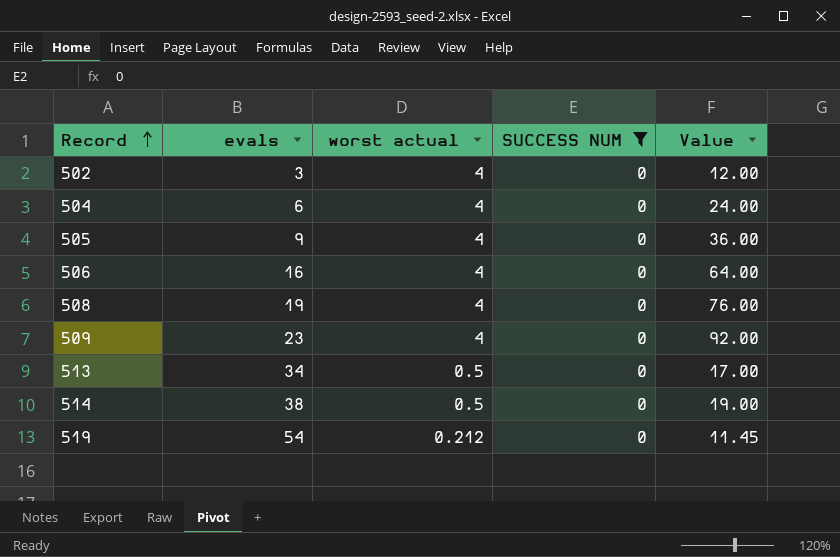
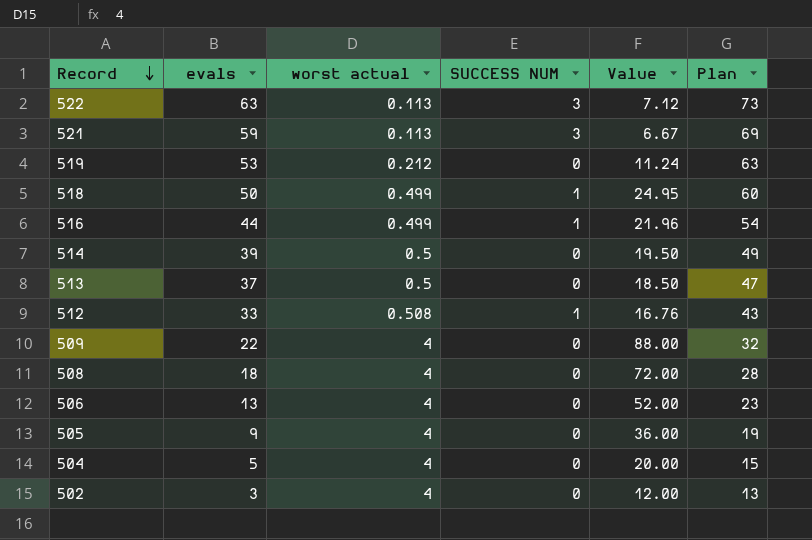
filter: SUCCESS NUM = 0 -> none
row order: Record ascending -> Record descending
column Plan | formula: none -> [evals] + 10
519 | evals: 54 -> 53
519 | Value: 11.45 -> 11.24
514 | evals: 38 -> 39
514 | Value: 19.00 -> 19.50
513 | evals: 34 -> 37
513 | Value: 17.00 -> 18.50
509 | evals: 23 -> 22
509 | Value: 92.00 -> 88.00
508 | evals: 19 -> 18
508 | Value: 76.00 -> 72.00
506 | evals: 16 -> 13
506 | Value: 64.00 -> 52.00
504 | evals: 6 -> 5
504 | Value: 24.00 -> 20.00

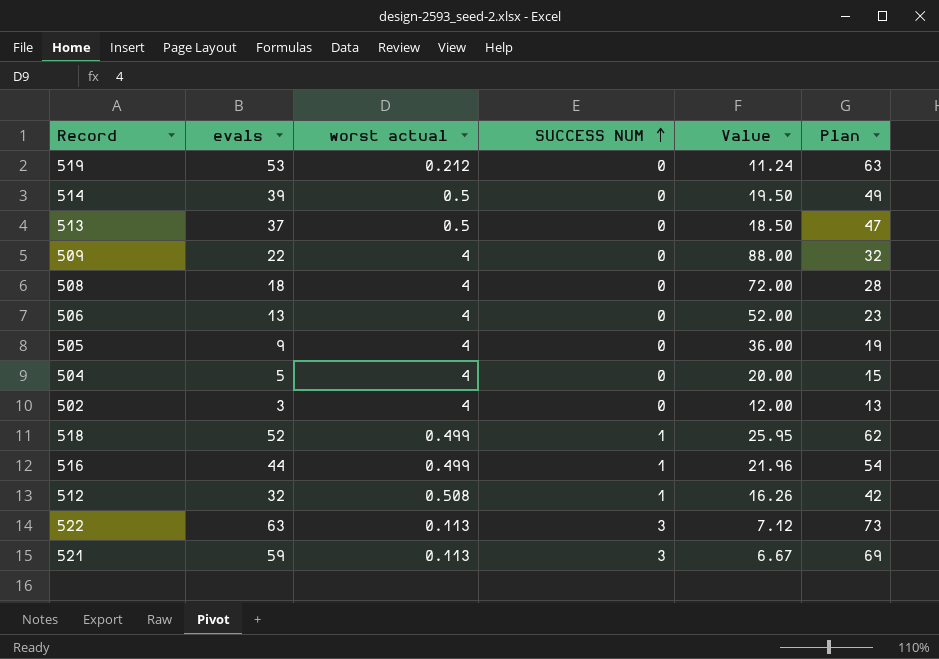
row order: Record descending -> SUCCESS NUM ascending
518 | evals: 50 -> 52
518 | Value: 24.95 -> 25.95
518 | Plan: 60 -> 62
512 | evals: 33 -> 32
512 | Value: 16.76 -> 16.26
512 | Plan: 43 -> 42

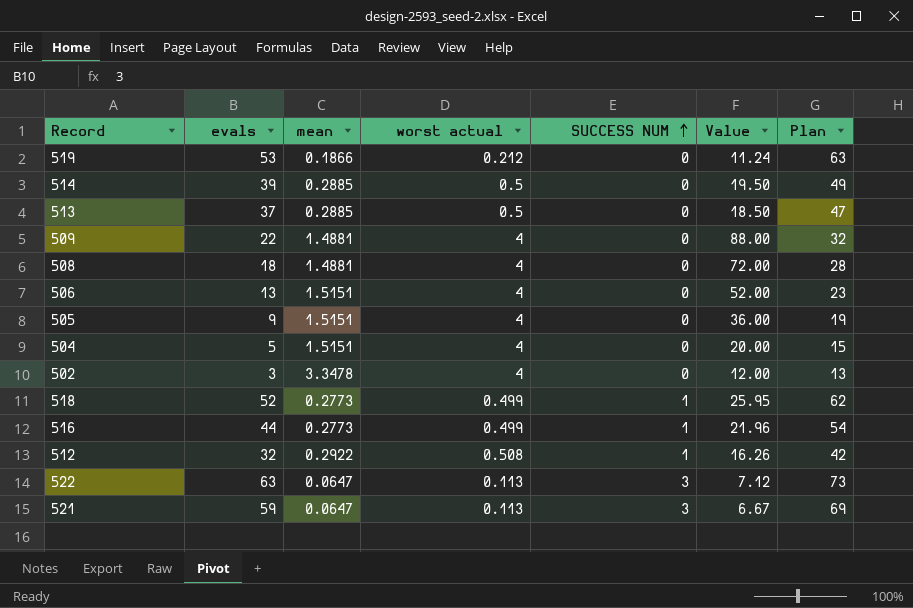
column mean | position: none -> 3

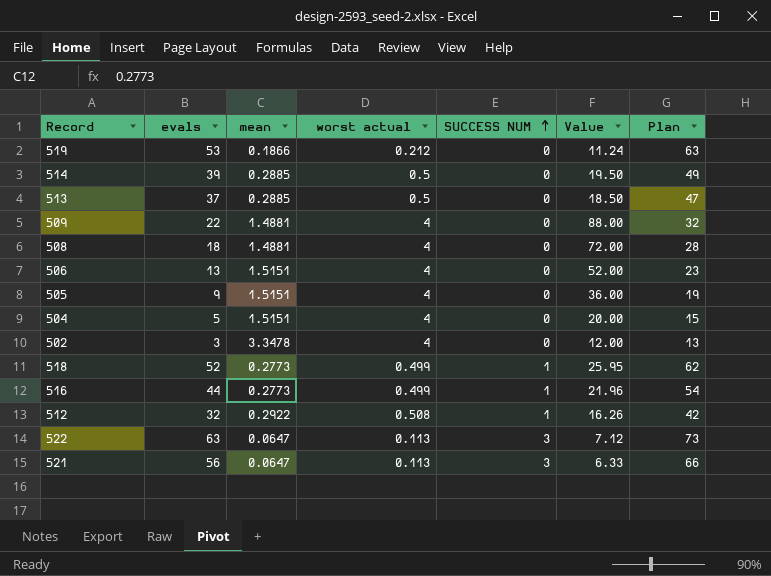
521 | evals: 59 -> 56
521 | Value: 6.67 -> 6.33
521 | Plan: 69 -> 66

